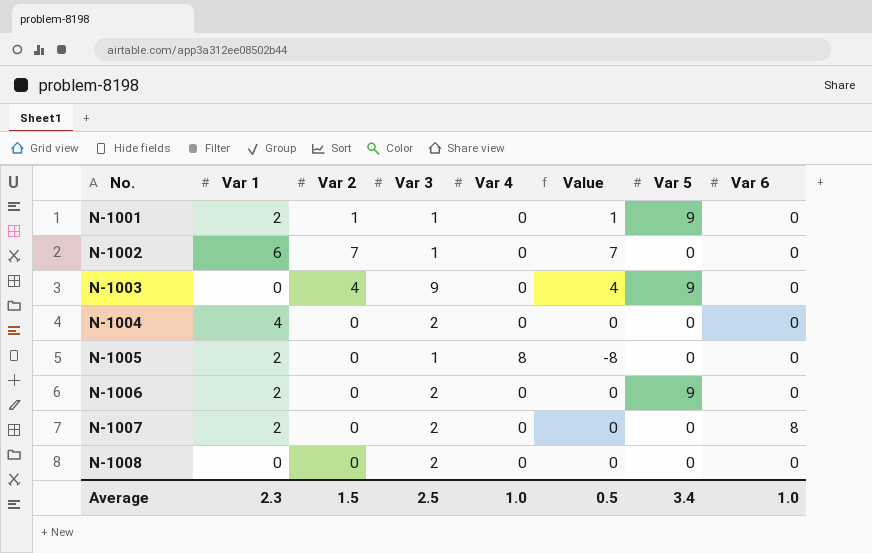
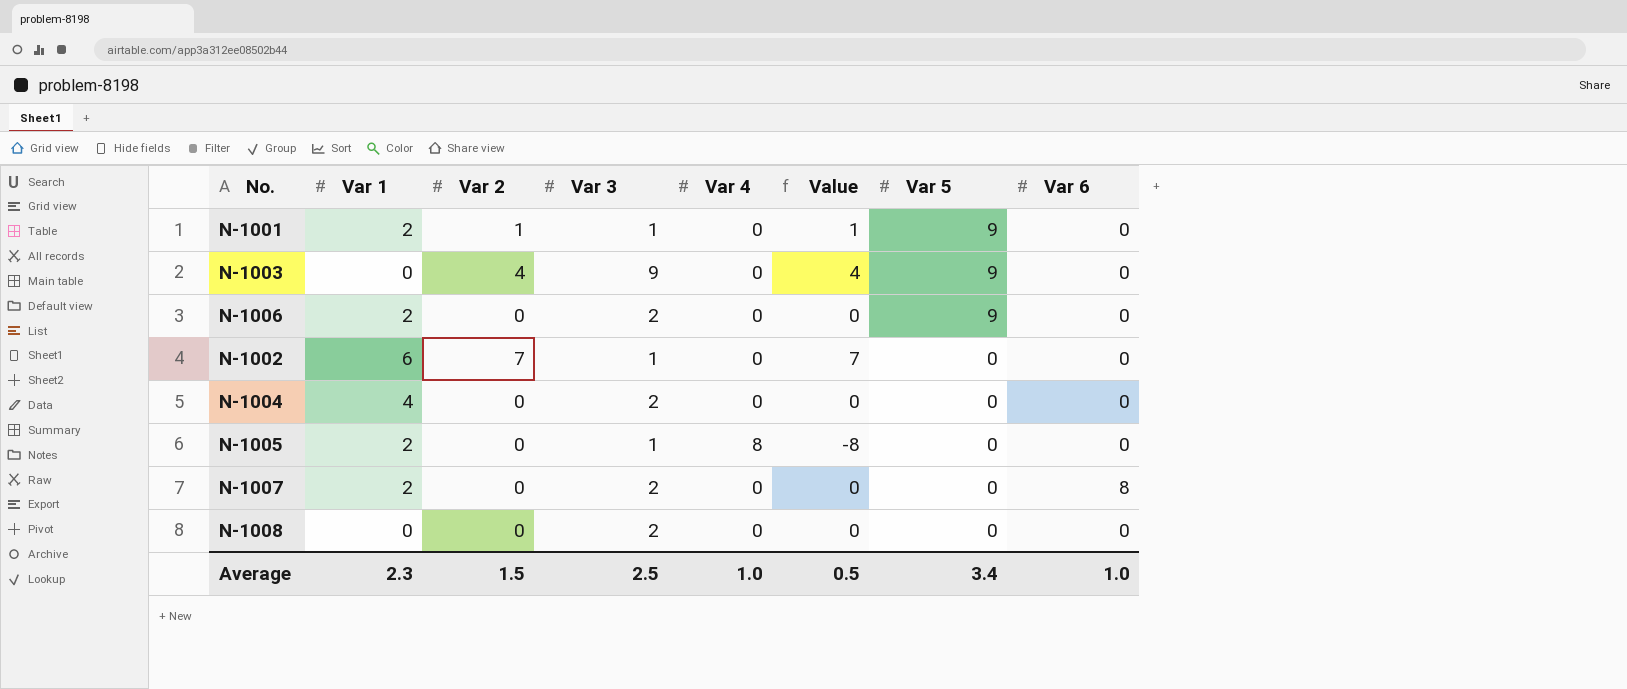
row order: No. ascending -> Var 5 descending

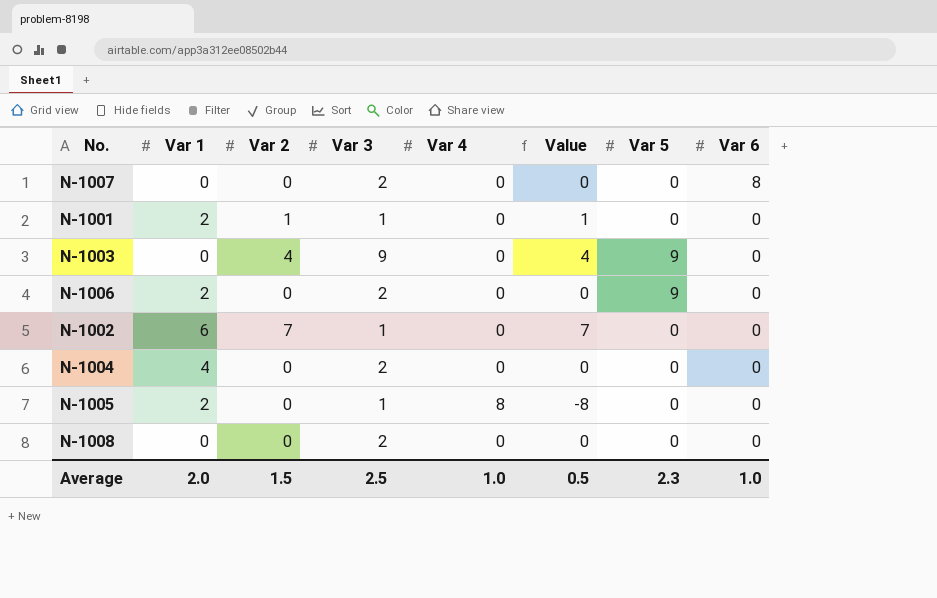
row order: Var 5 descending -> Var 6 descending
N-1007 | Var 1: 2 -> 0
N-1001 | Var 5: 9 -> 0
Average | Var 1: 2.3 -> 2.0
Average | Var 5: 3.4 -> 2.3

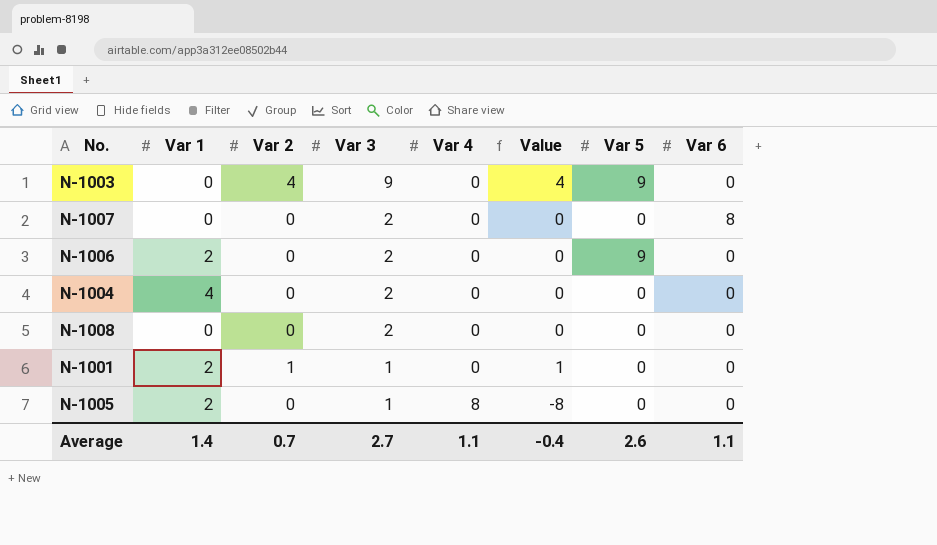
row order: Var 6 descending -> Var 3 descending
row N-1002: 6 | 7 | 1 | 0 | 7 | 0 | 0 -> none
Average | Var 1: 2.0 -> 1.4
Average | Var 2: 1.5 -> 0.7
Average | Var 3: 2.5 -> 2.7
Average | Var 4: 1.0 -> 1.1
Average | Value: 0.5 -> -0.4
Average | Var 5: 2.3 -> 2.6
Average | Var 6: 1.0 -> 1.1

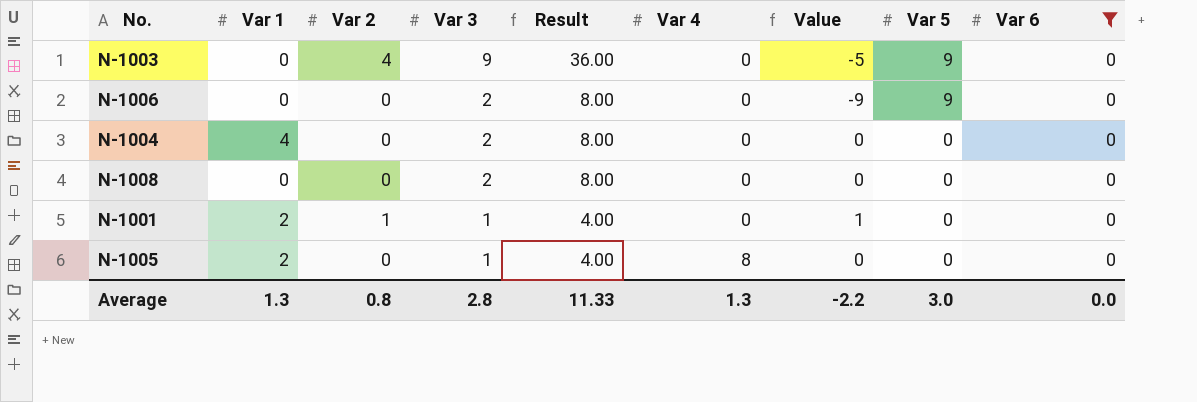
filter: none -> Var 6 = 0
column Result | formula: none -> [Var 3] * 4
column Value | formula: [Var 2] - [Var 4] -> [Var 2] - [Var 5]
N-1006 | Var 1: 2 -> 0
Average | Var 1: 1.4 -> 1.3
Average | Var 2: 0.7 -> 0.8
Average | Var 3: 2.7 -> 2.8
Average | Var 4: 1.1 -> 1.3
Average | Value: -0.4 -> -2.2
Average | Var 5: 2.6 -> 3.0
Average | Var 6: 1.1 -> 0.0

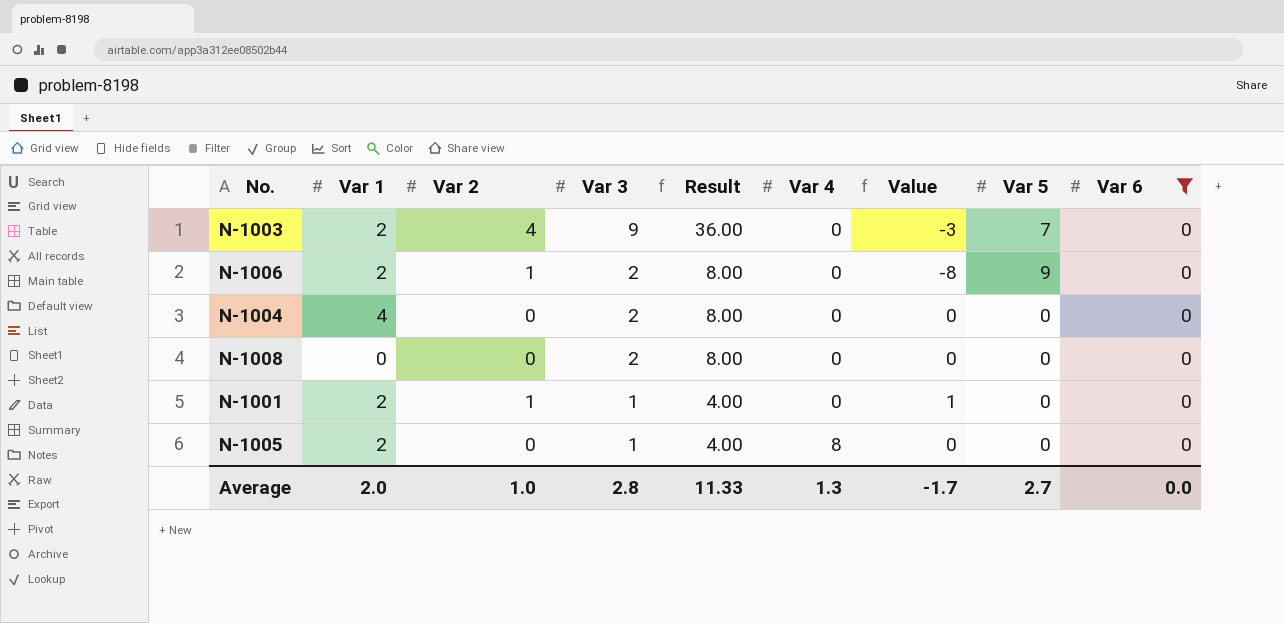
N-1003 | Var 1: 0 -> 2
N-1003 | Value: -5 -> -3
N-1003 | Var 5: 9 -> 7
N-1006 | Var 1: 0 -> 2
N-1006 | Var 2: 0 -> 1
N-1006 | Value: -9 -> -8
Average | Var 1: 1.3 -> 2.0
Average | Var 2: 0.8 -> 1.0
Average | Value: -2.2 -> -1.7
Average | Var 5: 3.0 -> 2.7

